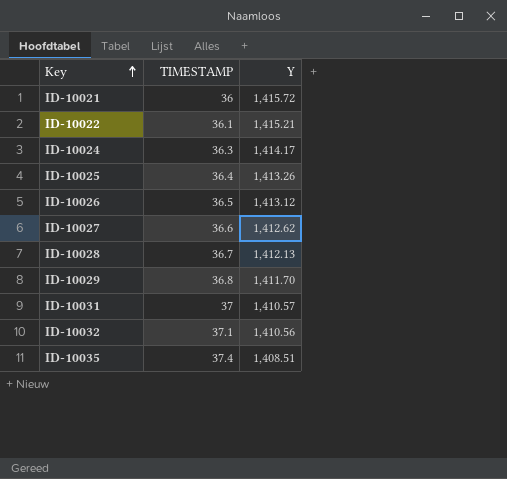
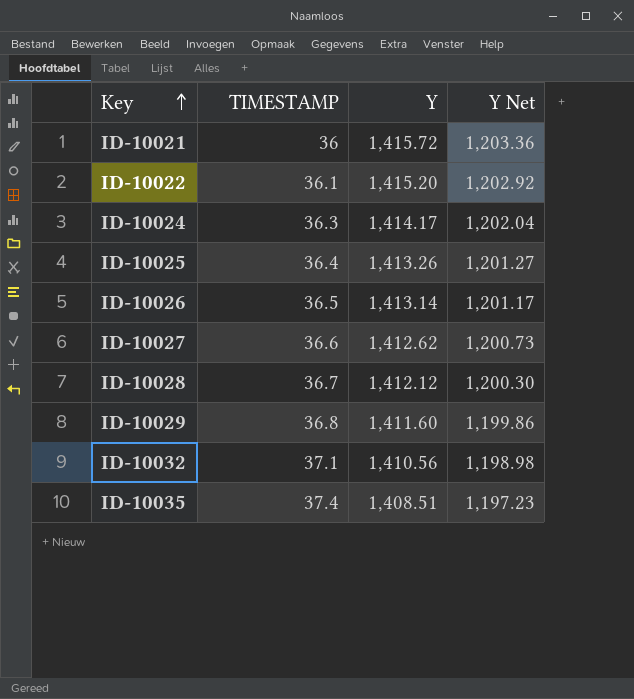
column Y Net | formula: none -> [Y] * 0.85
row ID-10031: 37 | 1,410.57 -> none
ID-10022 | Y: 1,415.21 -> 1,415.20
ID-10026 | Y: 1,413.12 -> 1,413.14
ID-10028 | Y: 1,412.13 -> 1,412.12
ID-10029 | Y: 1,411.70 -> 1,411.60

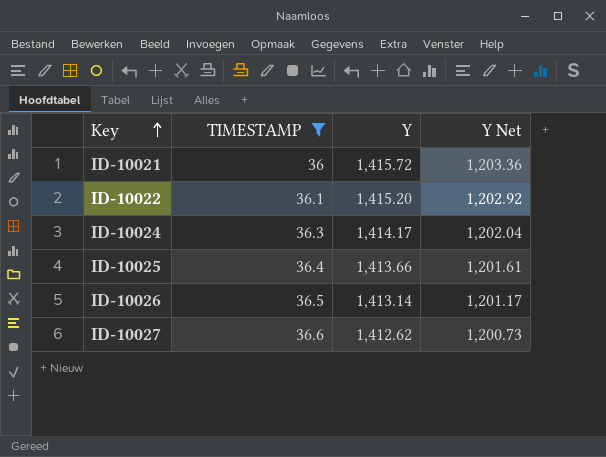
filter: none -> TIMESTAMP <= 36.6
ID-10025 | Y: 1,413.26 -> 1,413.66
ID-10025 | Y Net: 1,201.27 -> 1,201.61

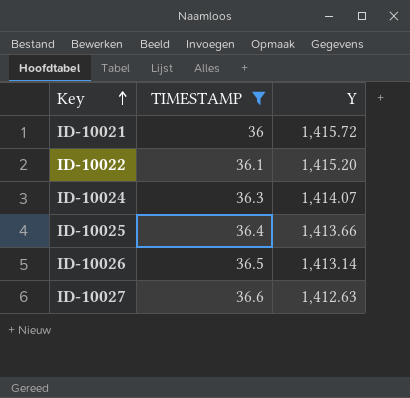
column Y Net | formula: [Y] * 0.85 -> none
ID-10024 | Y: 1,414.17 -> 1,414.07
ID-10027 | Y: 1,412.62 -> 1,412.63

